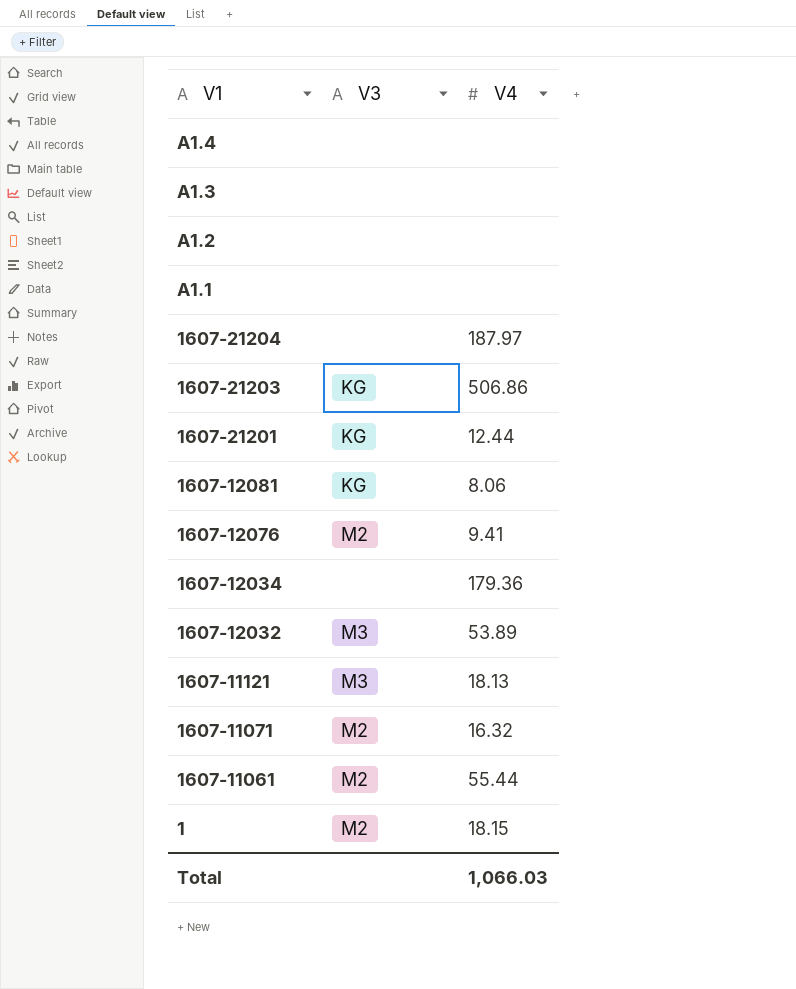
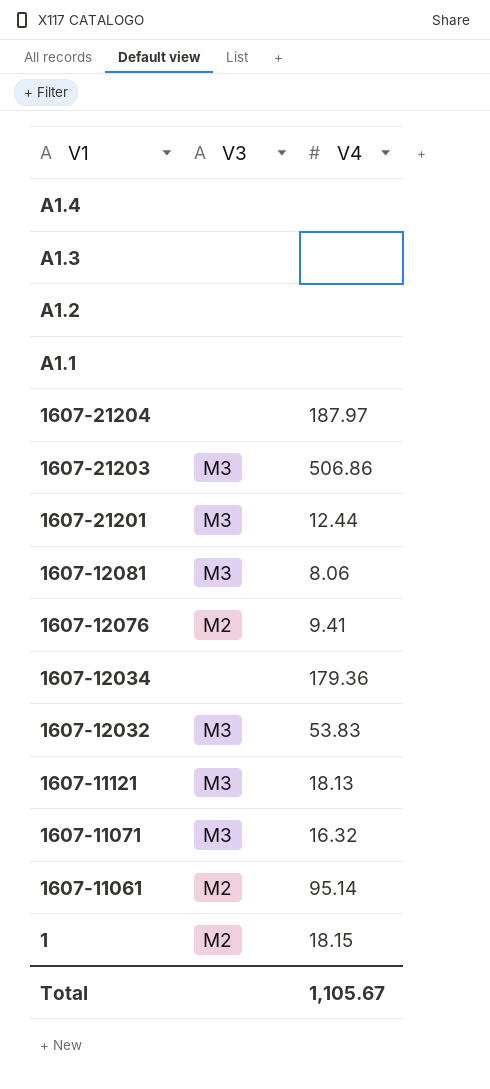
1607-21203 | V3: KG -> M3
1607-21201 | V3: KG -> M3
1607-12081 | V3: KG -> M3
1607-12032 | V4: 53.89 -> 53.83
1607-11071 | V3: M2 -> M3
1607-11061 | V4: 55.44 -> 95.14
Total | V4: 1,066.03 -> 1,105.67

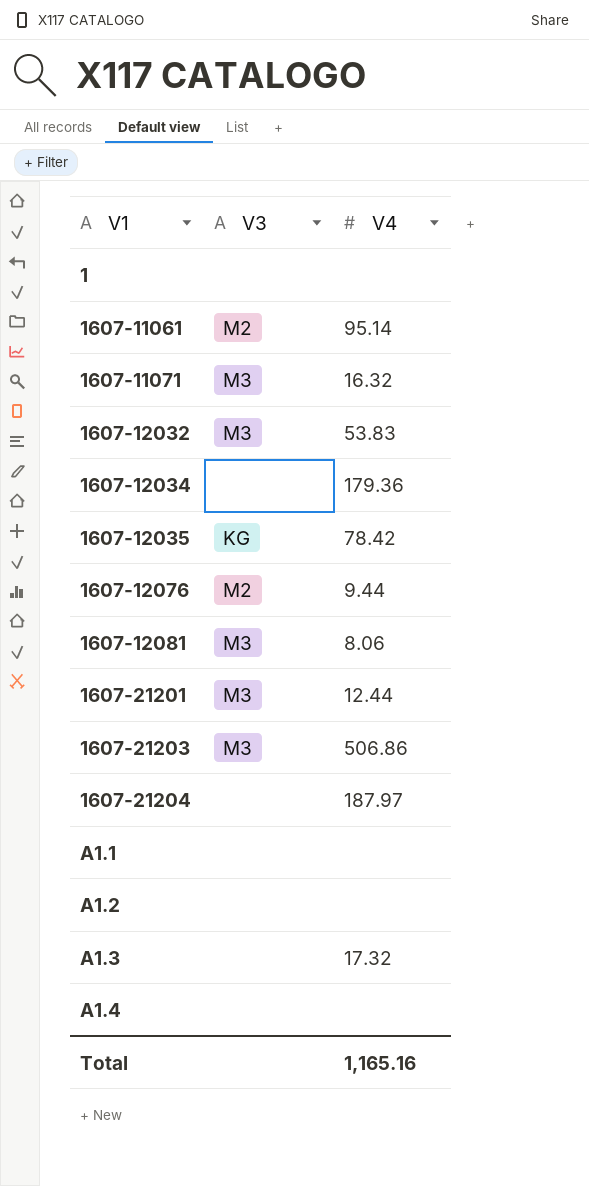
row order: V1 descending -> V1 ascending
row 1607-11121: M3 | 18.13 -> none
1 | V3: M2 -> none
1 | V4: 18.15 -> none
row 1607-12035: none -> KG | 78.42
1607-12076 | V4: 9.41 -> 9.44
A1.3 | V4: none -> 17.32
Total | V4: 1,105.67 -> 1,165.16

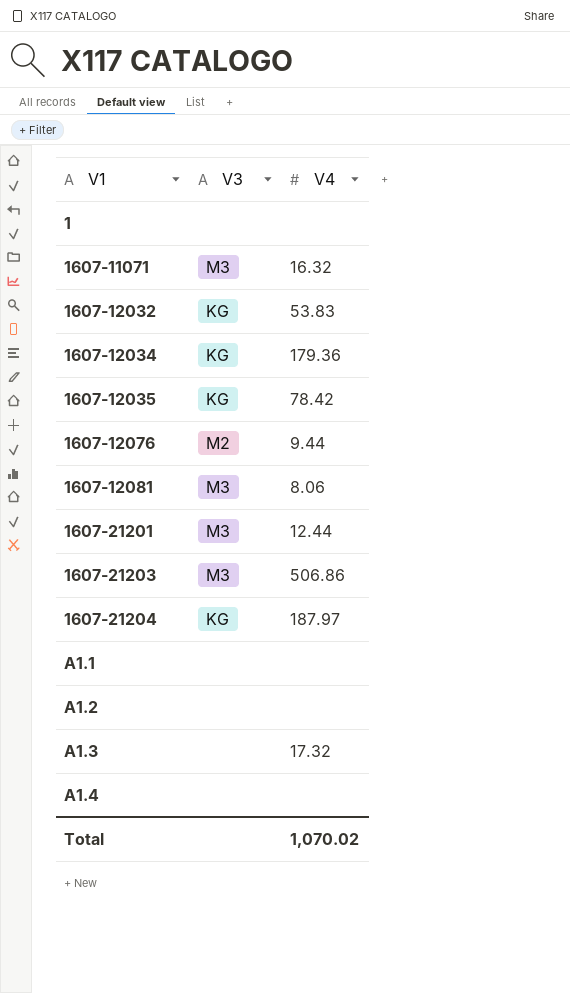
row 1607-11061: M2 | 95.14 -> none
1607-12032 | V3: M3 -> KG
1607-12034 | V3: none -> KG
1607-21204 | V3: none -> KG
Total | V4: 1,165.16 -> 1,070.02

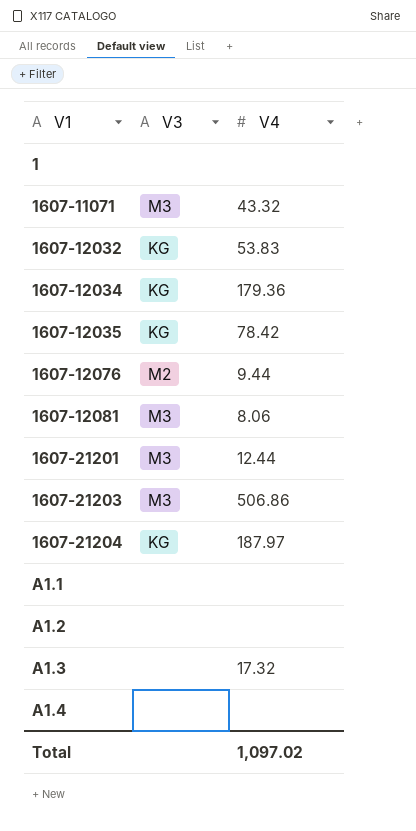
1607-11071 | V4: 16.32 -> 43.32
Total | V4: 1,070.02 -> 1,097.02

